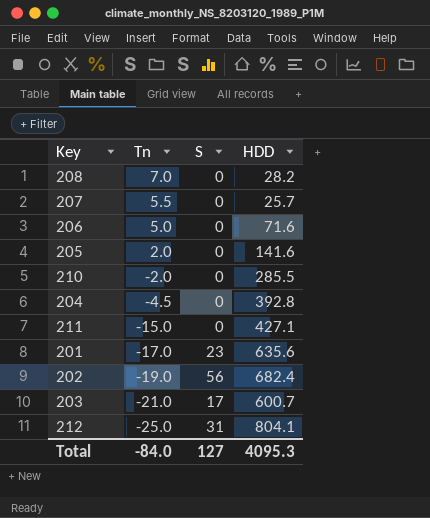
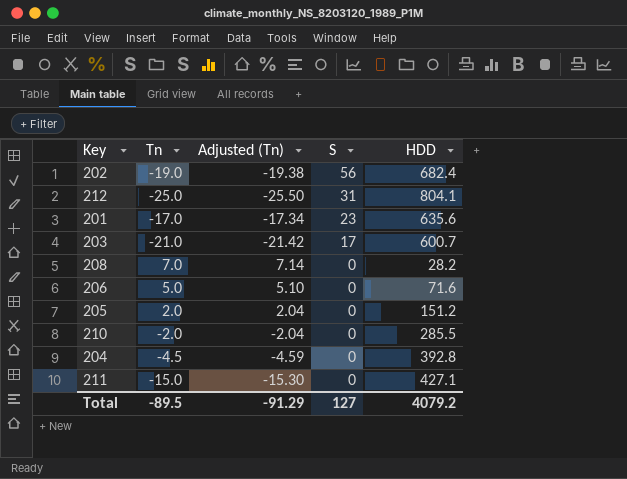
row order: Tn descending -> S descending
column Adjusted (Tn) | formula: none -> [Tn] * 1.02
row 207: 5.5 | 0 | 25.7 -> none
205 | HDD: 141.6 -> 151.2
Total | Tn: -84.0 -> -89.5
Total | HDD: 4095.3 -> 4079.2

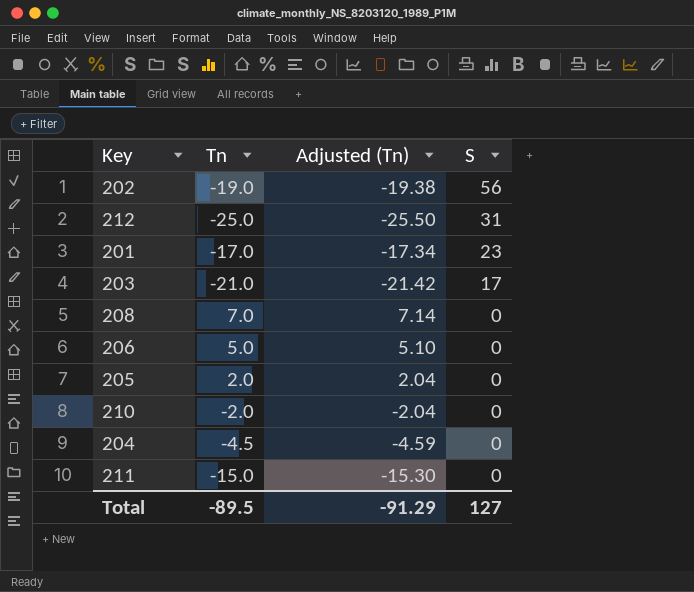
column HDD | position: 5 -> none

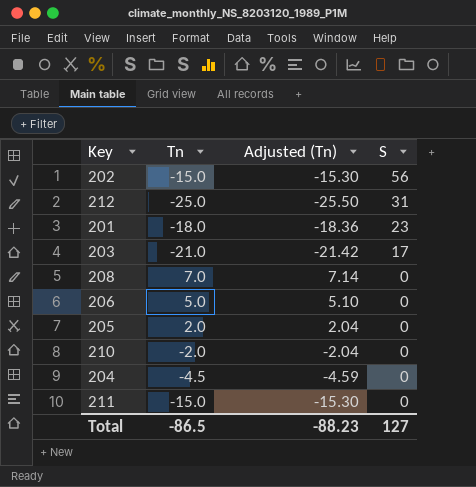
202 | Tn: -19.0 -> -15.0
202 | Adjusted (Tn): -19.38 -> -15.30
201 | Tn: -17.0 -> -18.0
201 | Adjusted (Tn): -17.34 -> -18.36
Total | Tn: -89.5 -> -86.5
Total | Adjusted (Tn): -91.29 -> -88.23

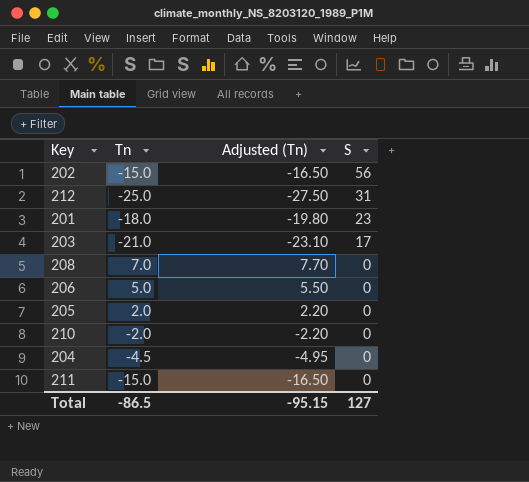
column Adjusted (Tn) | formula: [Tn] * 1.02 -> [Tn] * 1.1
Total | Adjusted (Tn): -88.23 -> -95.15

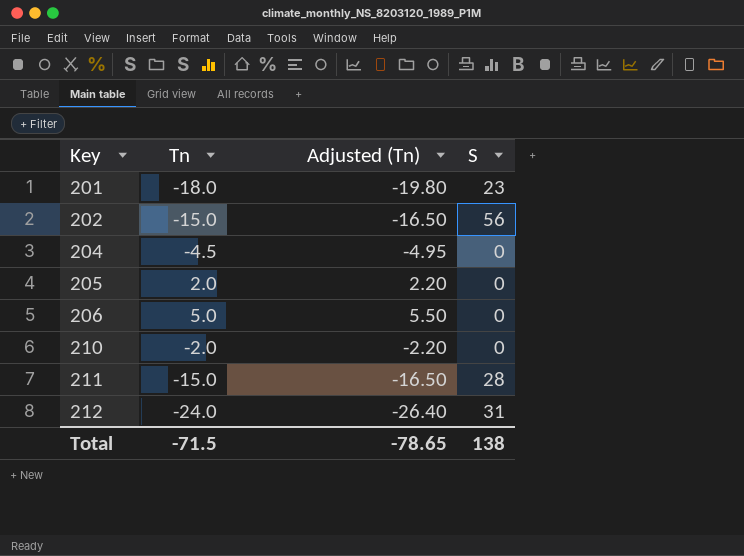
row order: S descending -> Key ascending
row 203: -21.0 | -23.10 | 17 -> none
row 208: 7.0 | 7.70 | 0 -> none
211 | S: 0 -> 28
212 | Tn: -25.0 -> -24.0
212 | Adjusted (Tn): -27.50 -> -26.40
Total | Tn: -86.5 -> -71.5
Total | Adjusted (Tn): -95.15 -> -78.65
Total | S: 127 -> 138

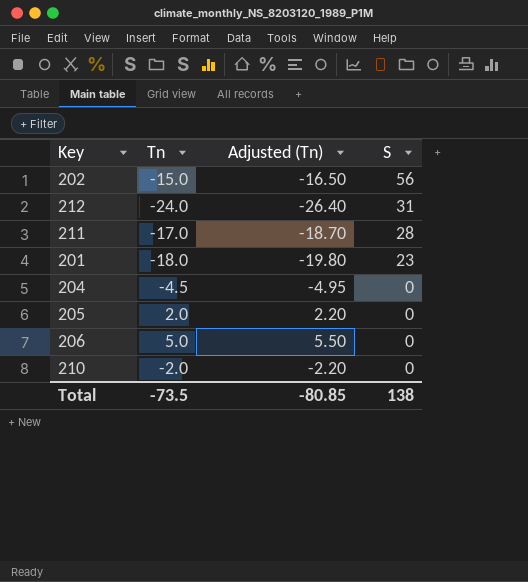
row order: Key ascending -> S descending
211 | Tn: -15.0 -> -17.0
211 | Adjusted (Tn): -16.50 -> -18.70
Total | Tn: -71.5 -> -73.5
Total | Adjusted (Tn): -78.65 -> -80.85

